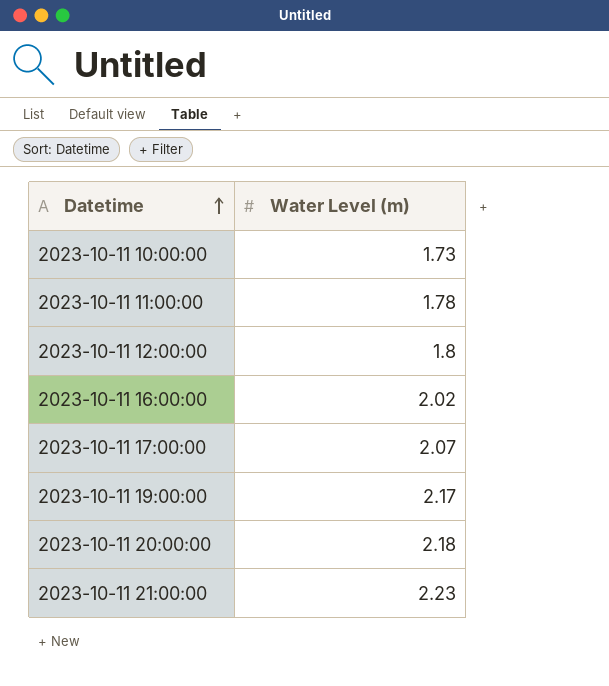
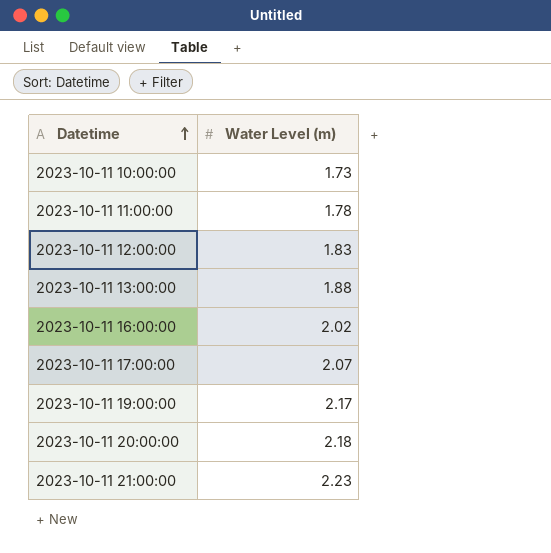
2023-10-11 12:00:00 | Water Level (m): 1.8 -> 1.83
row 2023-10-11 13:00:00: none -> 1.88

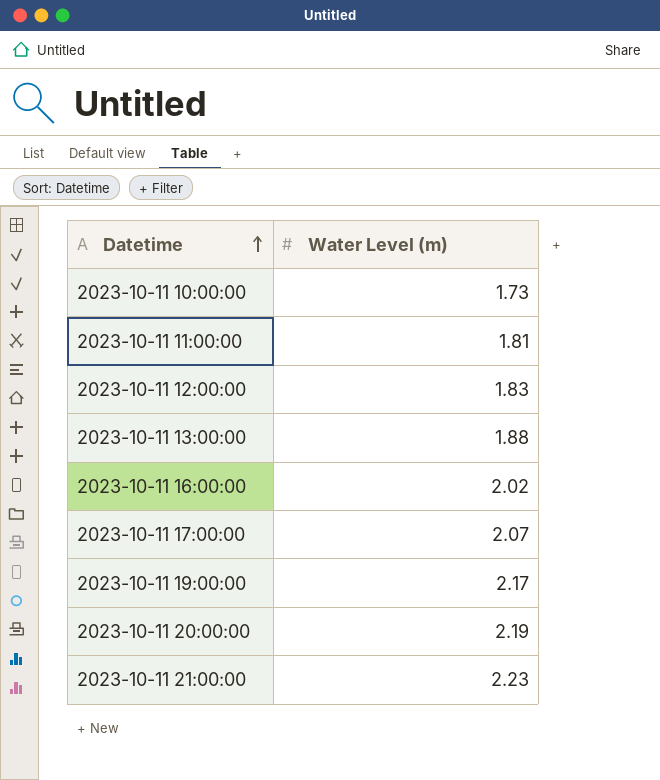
2023-10-11 11:00:00 | Water Level (m): 1.78 -> 1.81
2023-10-11 20:00:00 | Water Level (m): 2.18 -> 2.19

